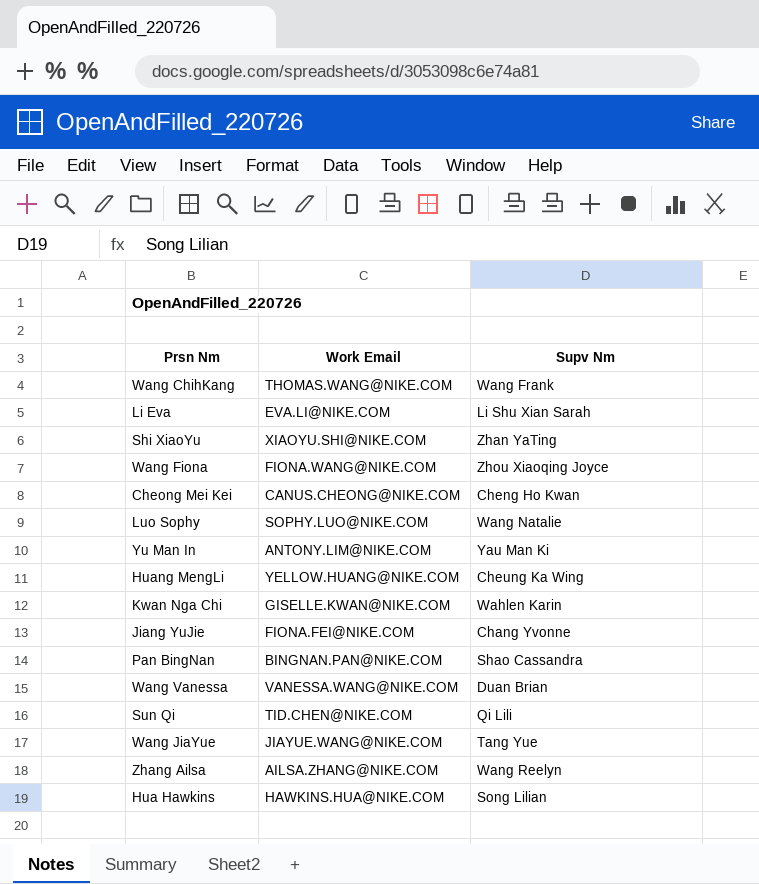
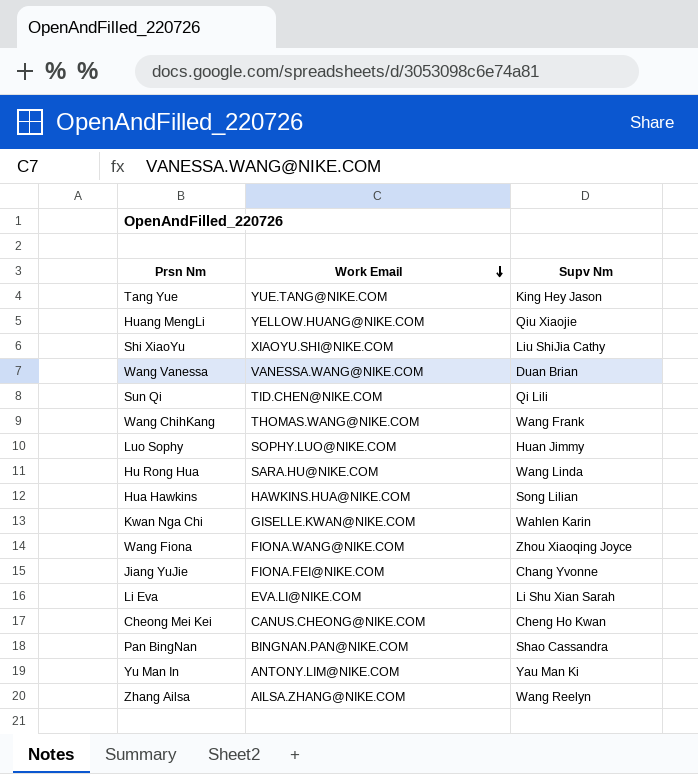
row order: none -> Work Email descending
row Wang JiaYue: JIAYUE.WANG@NIKE.COM | Tang Yue -> none
row Tang Yue: none -> YUE.TANG@NIKE.COM | King Hey Jason
Huang MengLi | Supv Nm: Cheung Ka Wing -> Qiu Xiaojie
Shi XiaoYu | Supv Nm: Zhan YaTing -> Liu ShiJia Cathy
Luo Sophy | Supv Nm: Wang Natalie -> Huan Jimmy
row Hu Rong Hua: none -> SARA.HU@NIKE.COM | Wang Linda

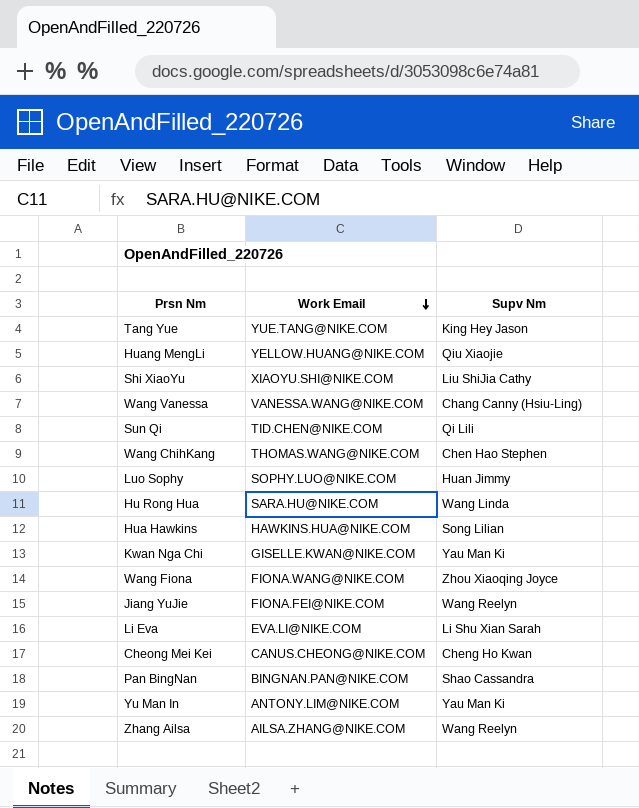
Wang Vanessa | Supv Nm: Duan Brian -> Chang Canny (Hsiu-Ling)
Wang ChihKang | Supv Nm: Wang Frank -> Chen Hao Stephen
Kwan Nga Chi | Supv Nm: Wahlen Karin -> Yau Man Ki
Jiang YuJie | Supv Nm: Chang Yvonne -> Wang Reelyn

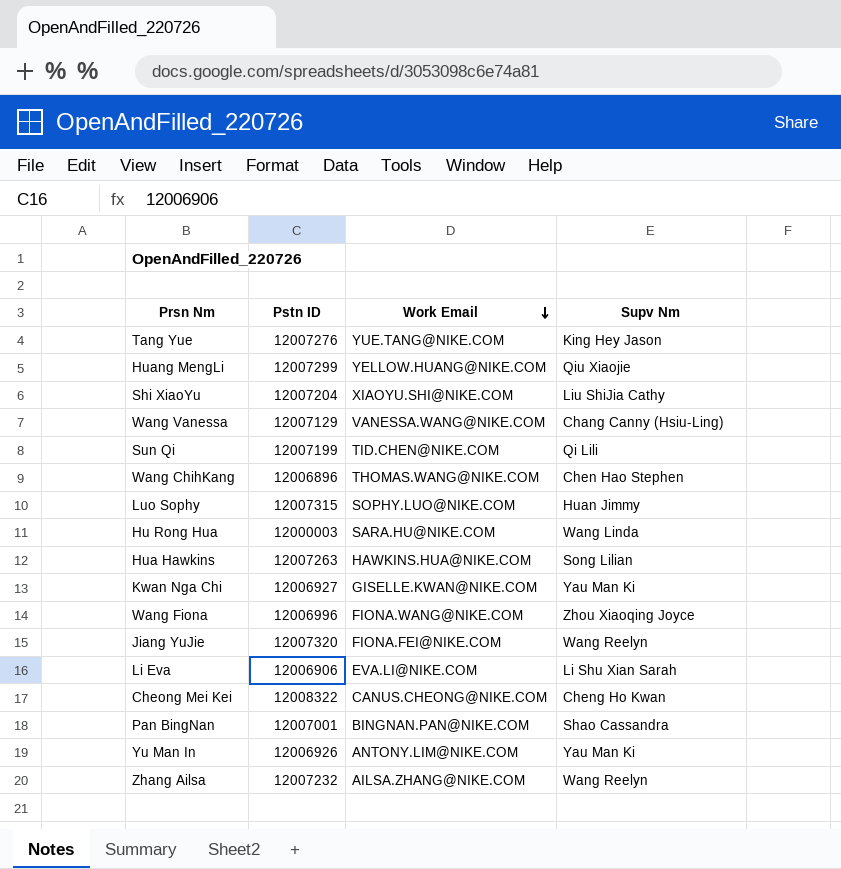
column Pstn ID | position: none -> 2

